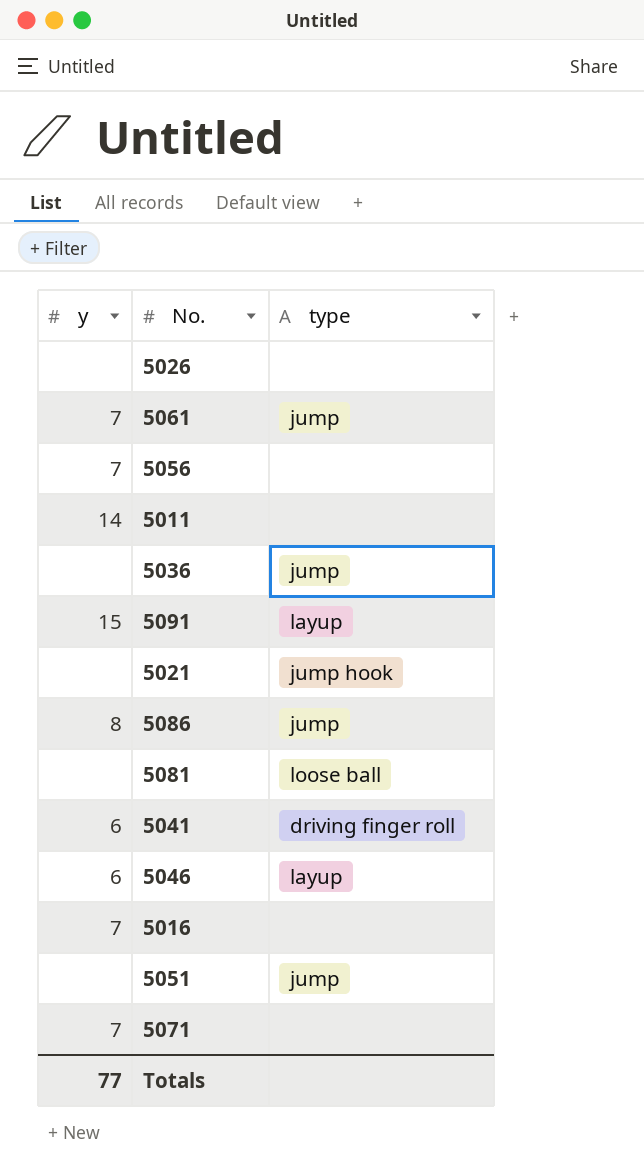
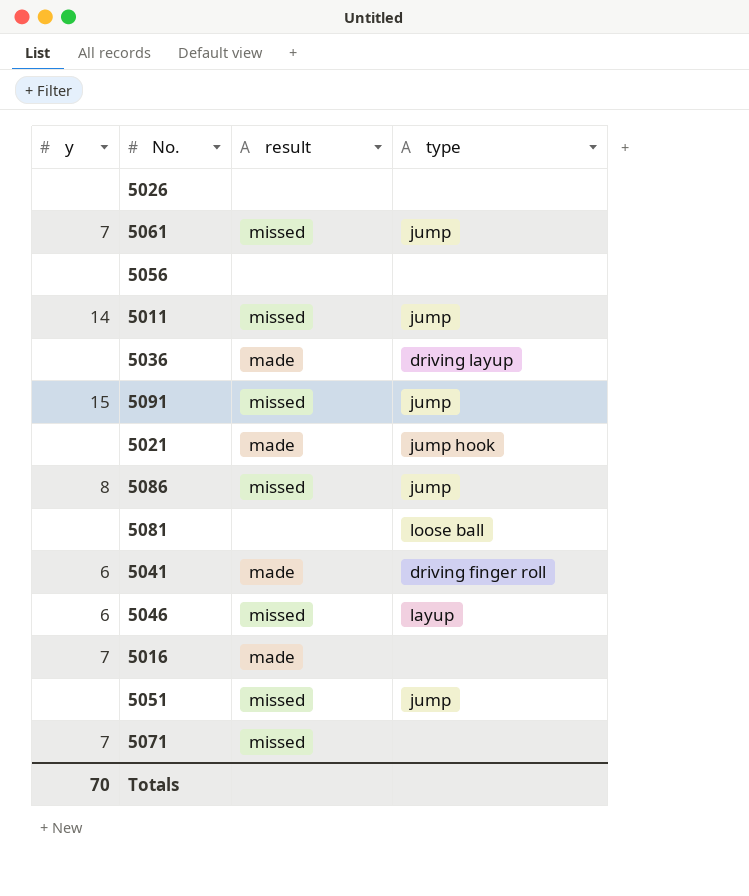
column result | position: none -> 3
5056 | y: 7 -> none
5011 | type: none -> jump
5036 | type: jump -> driving layup
5091 | type: layup -> jump
Totals | y: 77 -> 70

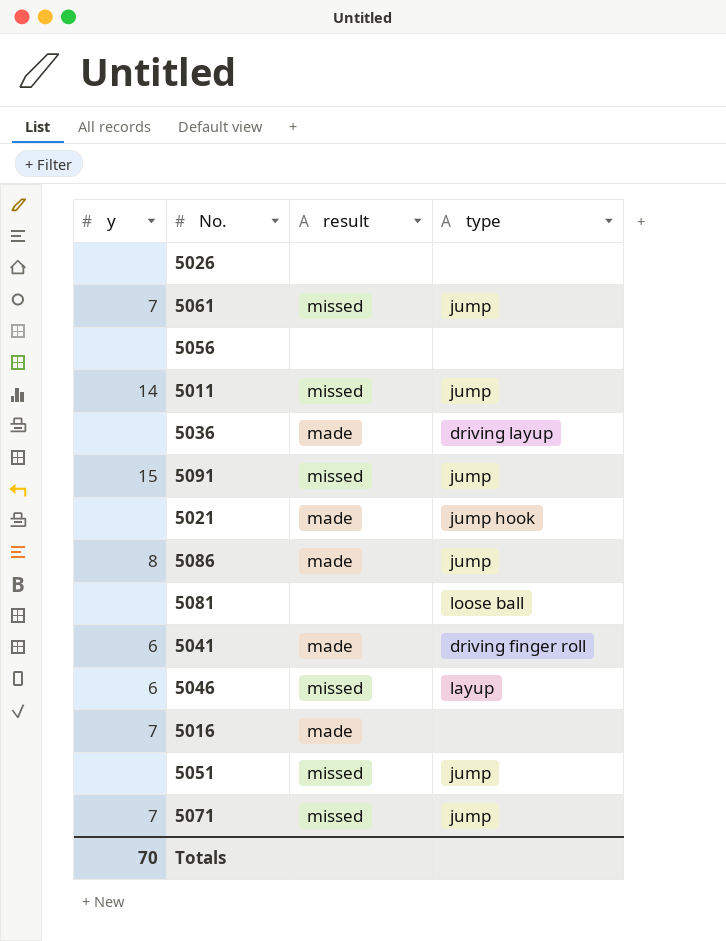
5086 | result: missed -> made
5071 | type: none -> jump

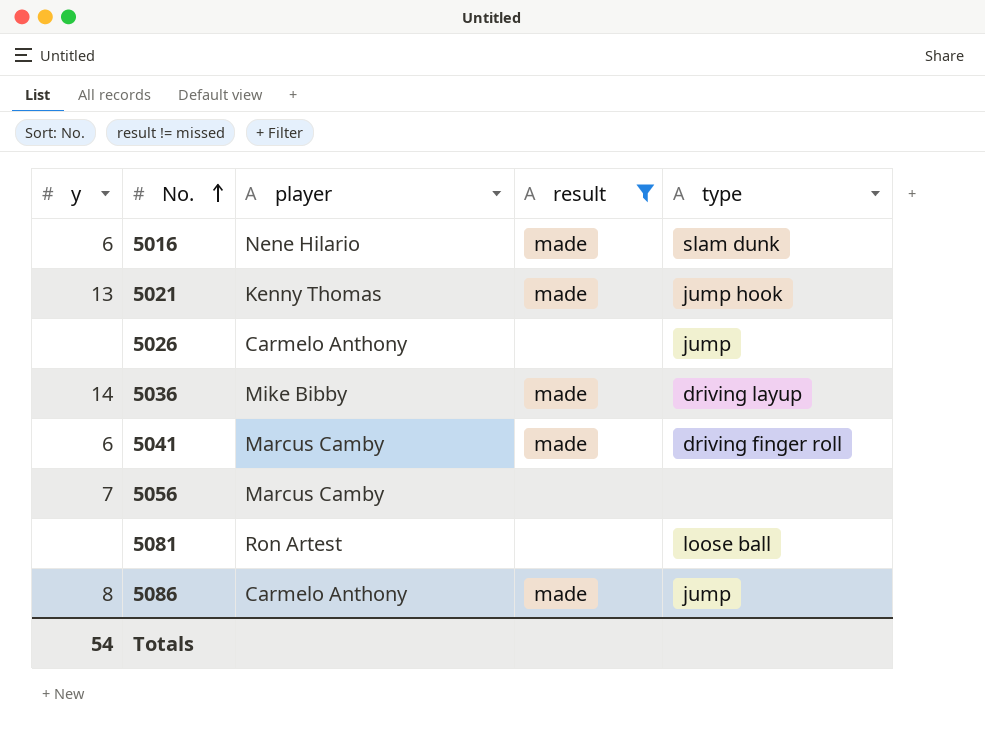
filter: none -> result != missed
row order: none -> No. ascending
column player | position: none -> 3
5016 | y: 7 -> 6
5016 | type: none -> slam dunk
5021 | y: none -> 13
5026 | type: none -> jump
5036 | y: none -> 14
5056 | y: none -> 7
Totals | y: 70 -> 54

